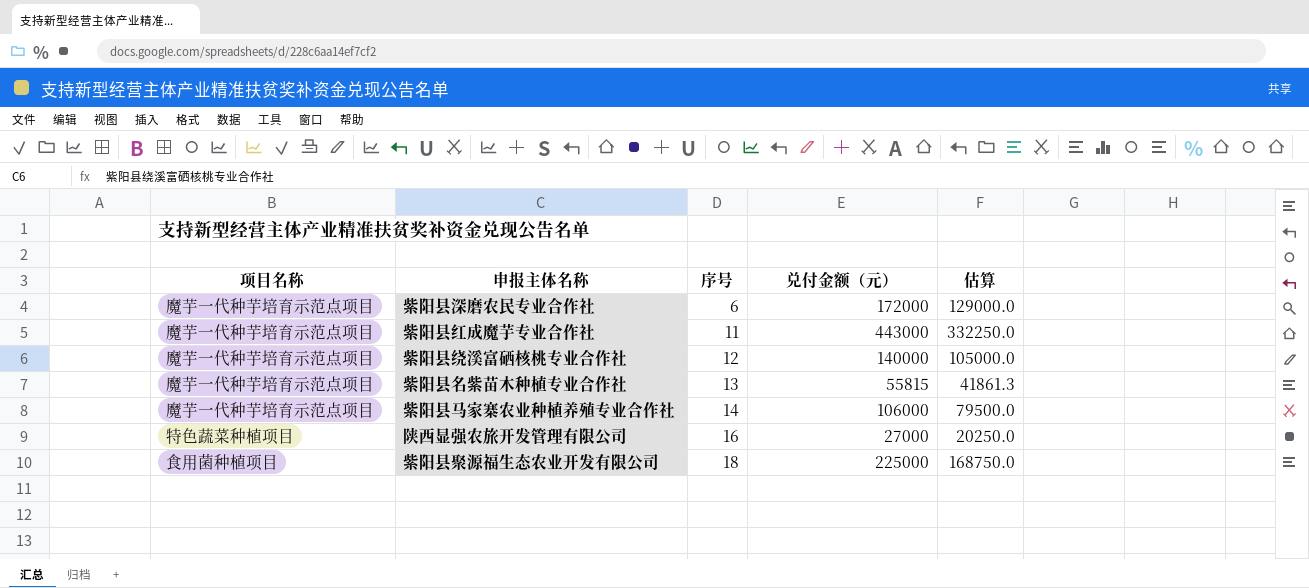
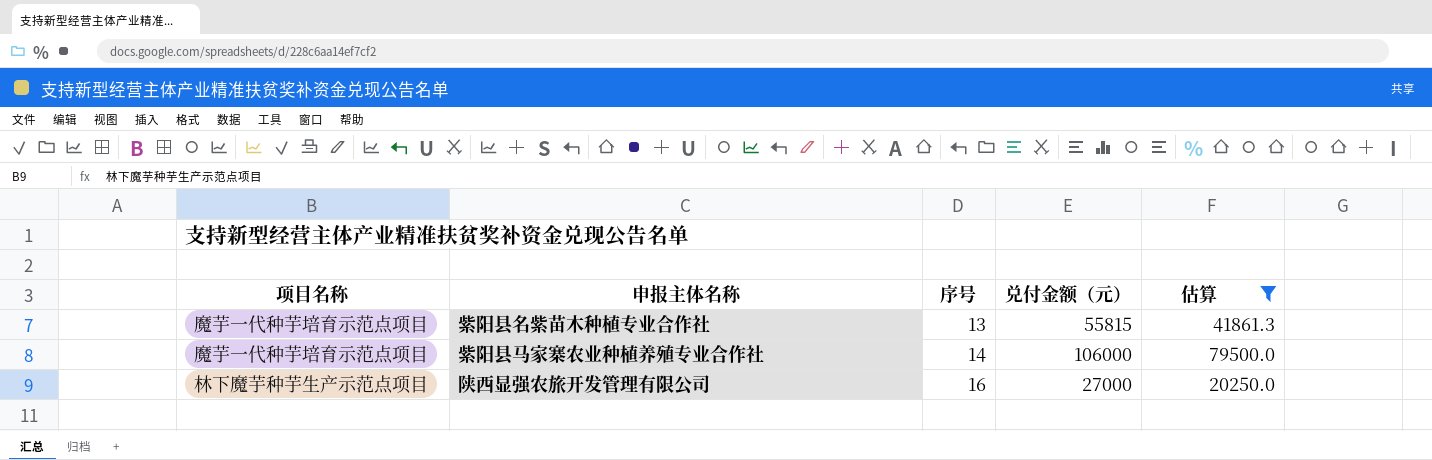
filter: none -> 估算 <= 79500.0
陕西显强农旅开发管理有限公司 | 项目名称: 特色蔬菜种植项目 -> 林下魔芋种芋生产示范点项目

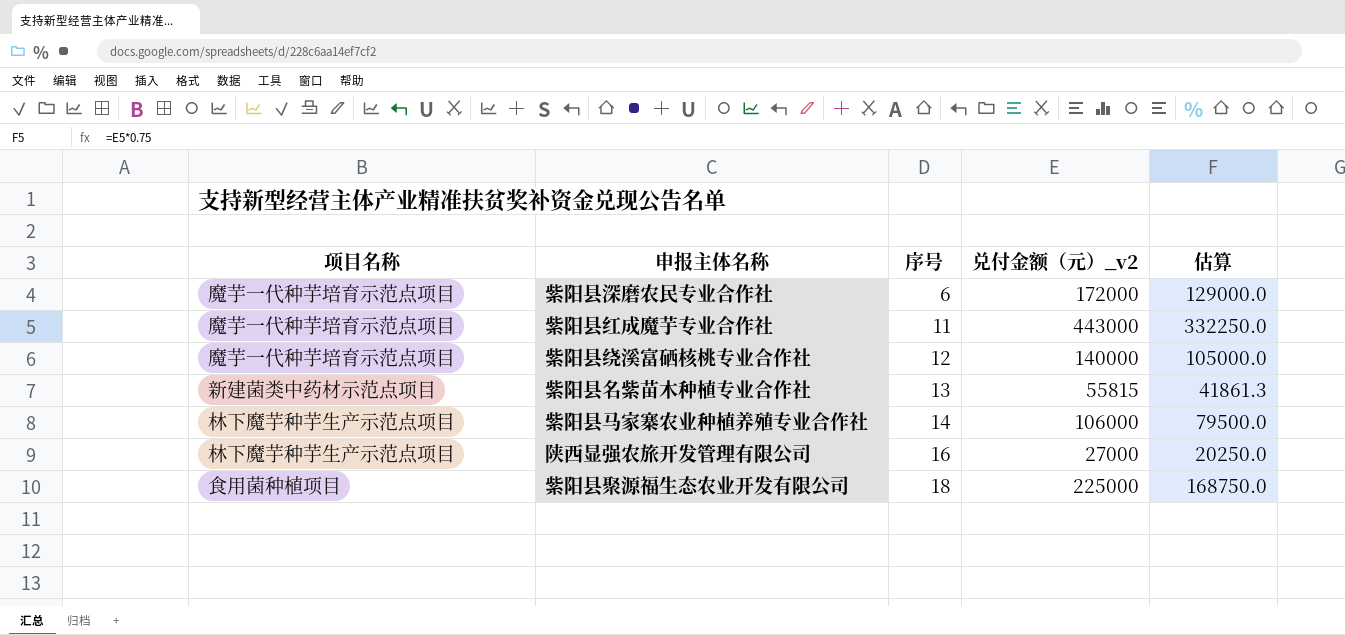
filter: 估算 <= 79500.0 -> none
column name: 兑付金额（元） -> 兑付金额（元）_v2
紫阳县名紫苗木种植专业合作社 | 项目名称: 魔芋一代种芋培育示范点项目 -> 新建菌类中药材示范点项目
紫阳县马家寨农业种植养殖专业合作社 | 项目名称: 魔芋一代种芋培育示范点项目 -> 林下魔芋种芋生产示范点项目

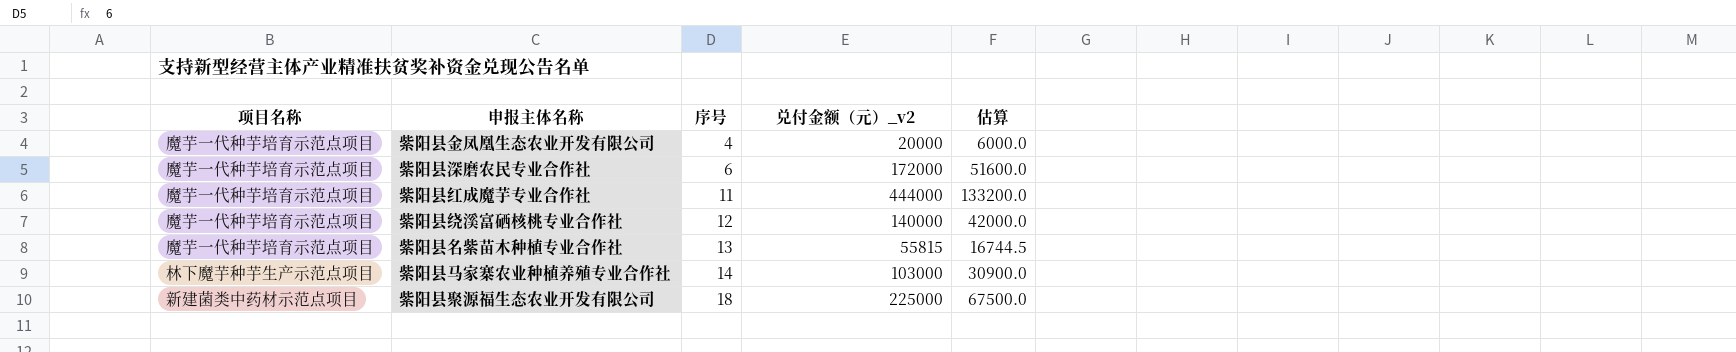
column 估算 | formula: [兑付金额（元）_v2] * 0.75 -> [兑付金额（元）_v2] * 0.3
row 陕西显强农旅开发管理有限公司: 林下魔芋种芋生产示范点项目 | 16 | 27000 | 20250.0 -> none
row 紫阳县金凤凰生态农业开发有限公司: none -> 魔芋一代种芋培育示范点项目 | 4 | 20000 | 6000.0
紫阳县红成魔芋专业合作社 | 兑付金额（元）_v2: 443000 -> 444000
紫阳县名紫苗木种植专业合作社 | 项目名称: 新建菌类中药材示范点项目 -> 魔芋一代种芋培育示范点项目
紫阳县马家寨农业种植养殖专业合作社 | 兑付金额（元）_v2: 106000 -> 103000
紫阳县聚源福生态农业开发有限公司 | 项目名称: 食用菌种植项目 -> 新建菌类中药材示范点项目

